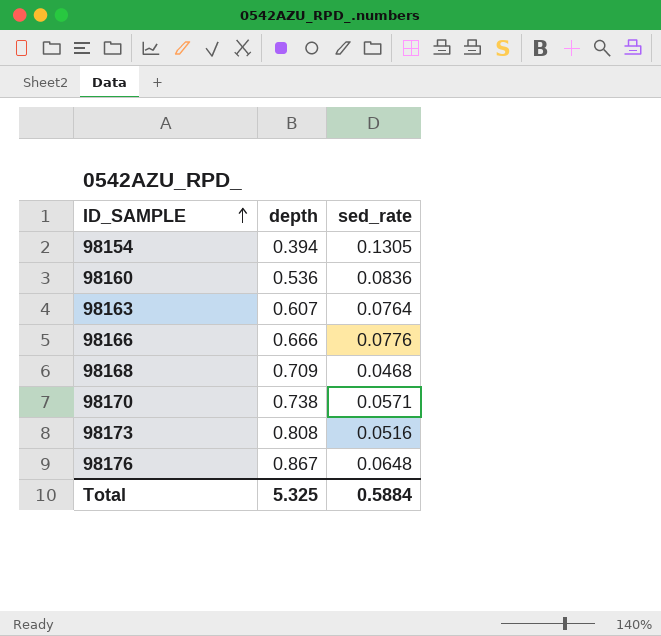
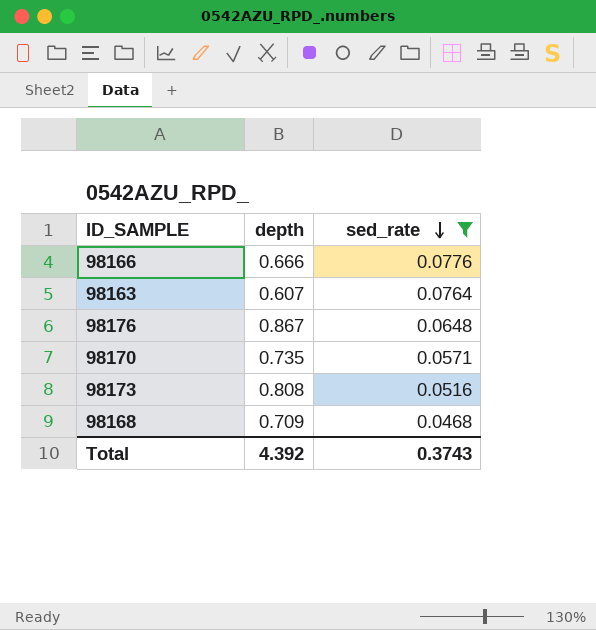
filter: none -> sed_rate <= 0.0776
row order: ID_SAMPLE ascending -> sed_rate descending
98170 | depth: 0.738 -> 0.735
Total | depth: 5.325 -> 4.392
Total | sed_rate: 0.5884 -> 0.3743

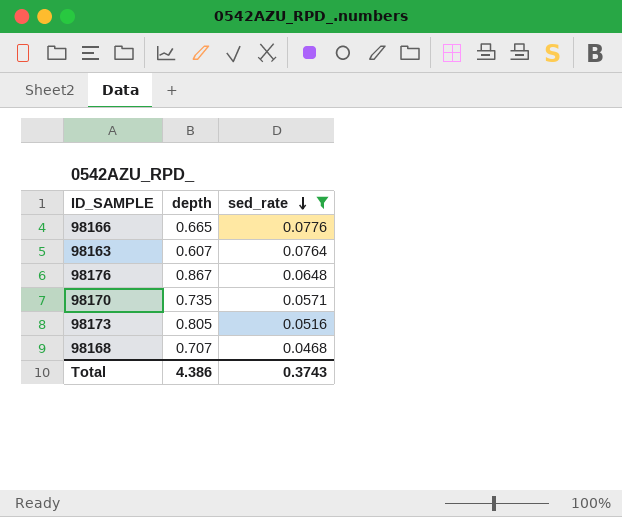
98166 | depth: 0.666 -> 0.665
98173 | depth: 0.808 -> 0.805
98168 | depth: 0.709 -> 0.707
Total | depth: 4.392 -> 4.386

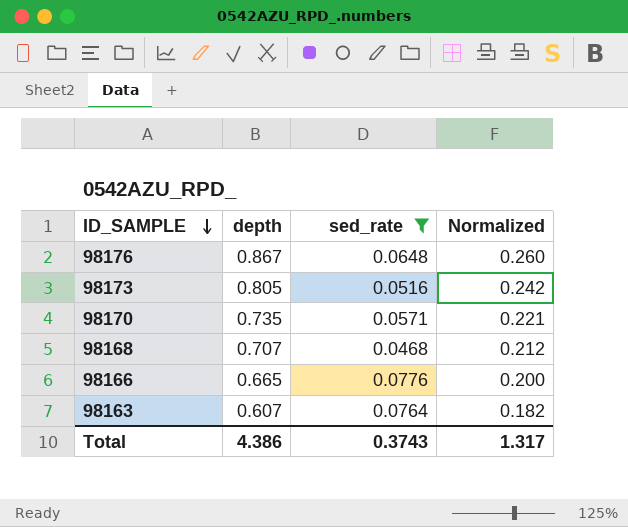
row order: sed_rate descending -> ID_SAMPLE descending
column Normalized | formula: none -> [depth] * 0.3

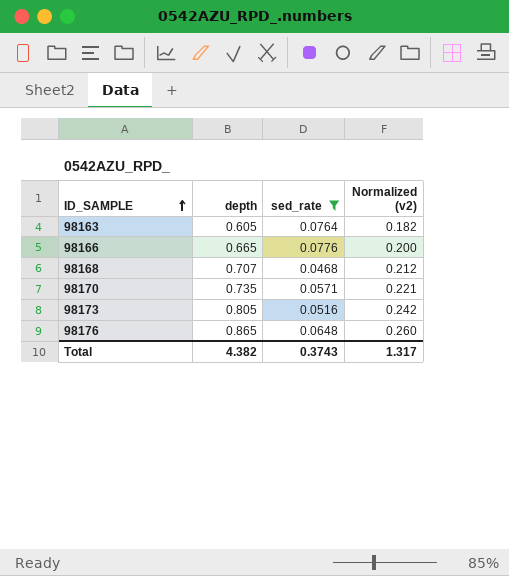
row order: ID_SAMPLE descending -> ID_SAMPLE ascending
column name: Normalized -> Normalized (v2)
98163 | depth: 0.607 -> 0.605
98176 | depth: 0.867 -> 0.865
Total | depth: 4.386 -> 4.382

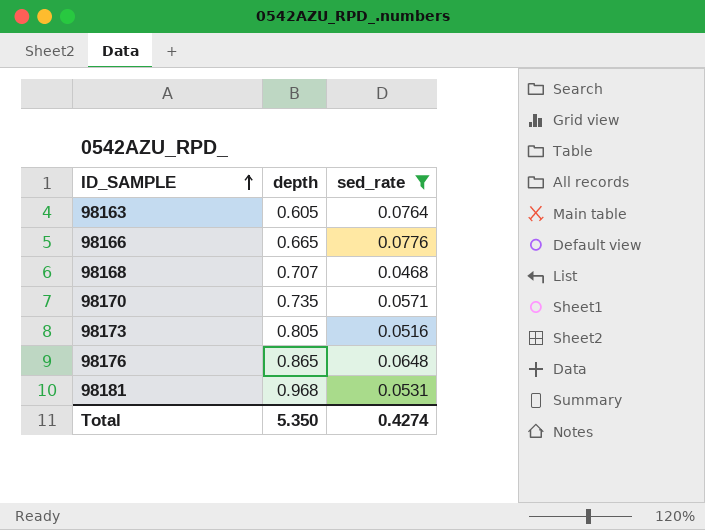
column Normalized (v2) | formula: [depth] * 0.3 -> none
row 98181: none -> 0.968 | 0.0531
Total | depth: 4.382 -> 5.350
Total | sed_rate: 0.3743 -> 0.4274

